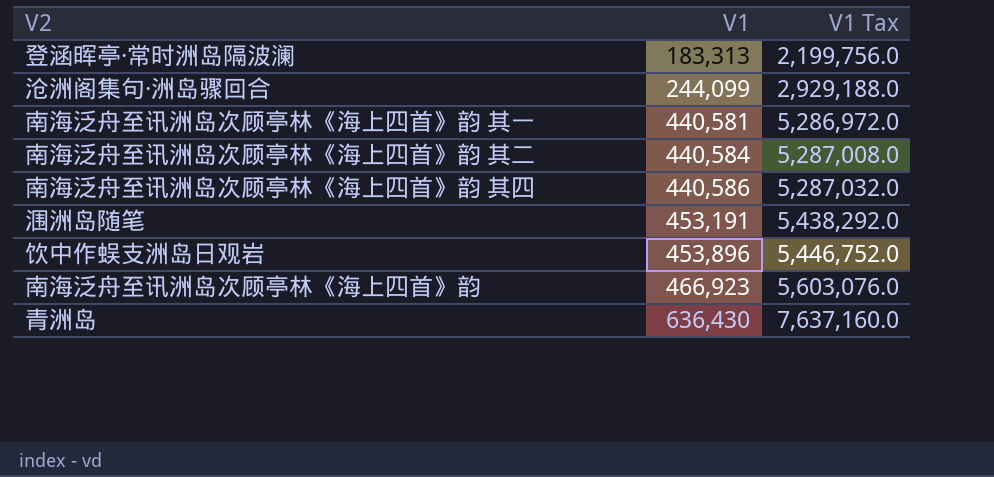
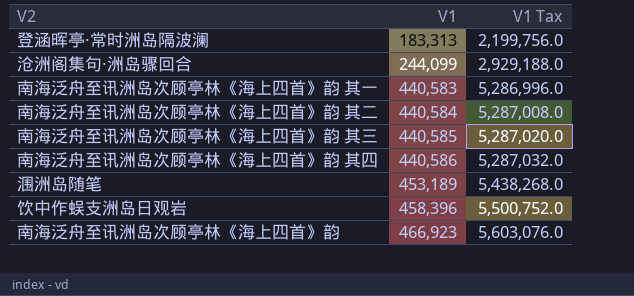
row 青洲岛: 636,430 | 7,637,160.0 -> none
南海泛舟至讯洲岛次顾亭林《海上四首》韵 其一 | V1: 440,581 -> 440,583
南海泛舟至讯洲岛次顾亭林《海上四首》韵 其一 | V1 Tax: 5,286,972.0 -> 5,286,996.0
row 南海泛舟至讯洲岛次顾亭林《海上四首》韵 其三: none -> 440,585 | 5,287,020.0
涠洲岛随笔 | V1: 453,191 -> 453,189
涠洲岛随笔 | V1 Tax: 5,438,292.0 -> 5,438,268.0
饮中作蜈支洲岛日观岩 | V1: 453,896 -> 458,396
饮中作蜈支洲岛日观岩 | V1 Tax: 5,446,752.0 -> 5,500,752.0

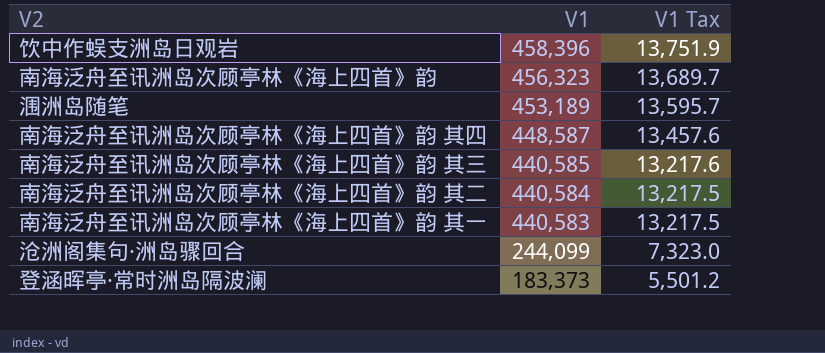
row order: V1 ascending -> V1 descending
column V1 Tax | formula: [V1] * 12 -> [V1] * 0.03
南海泛舟至讯洲岛次顾亭林《海上四首》韵 | V1: 466,923 -> 456,323
南海泛舟至讯洲岛次顾亭林《海上四首》韵 其四 | V1: 440,586 -> 448,587
登涵晖亭·常时洲岛隔波澜 | V1: 183,313 -> 183,373

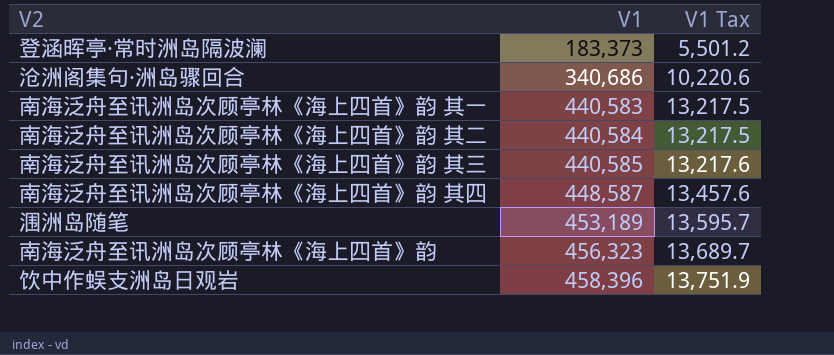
row order: V1 descending -> V1 ascending
沧洲阁集句·洲岛骤回合 | V1: 244,099 -> 340,686
沧洲阁集句·洲岛骤回合 | V1 Tax: 7,323.0 -> 10,220.6

